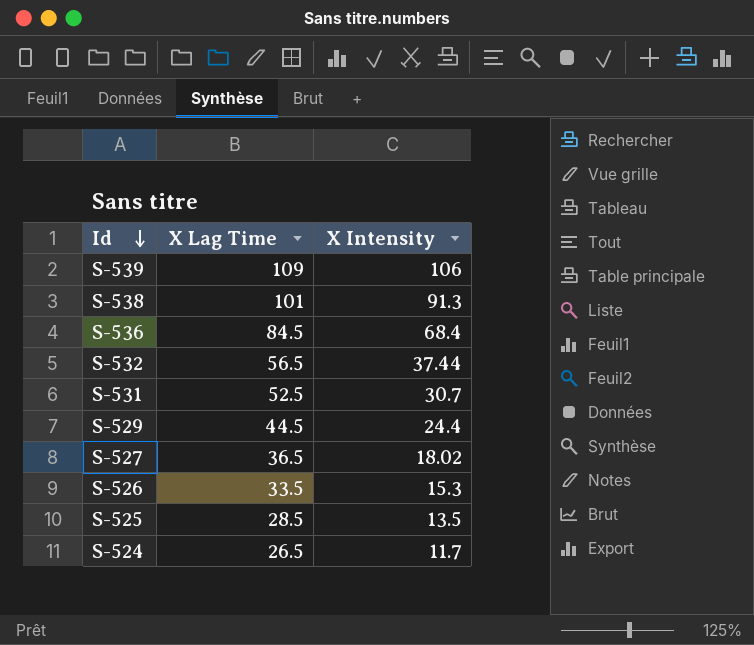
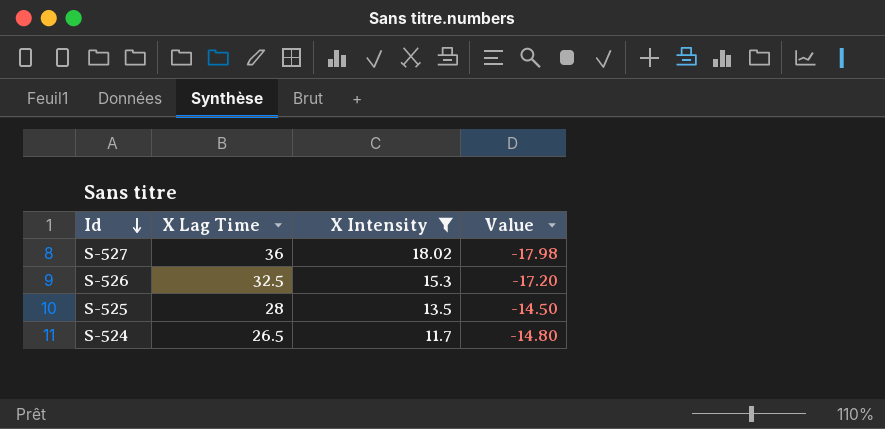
filter: none -> X Intensity <= 18.02
column Value | formula: none -> [X Intensity] - [X Lag Time]
S-527 | X Lag Time: 36.5 -> 36
S-526 | X Lag Time: 33.5 -> 32.5
S-525 | X Lag Time: 28.5 -> 28

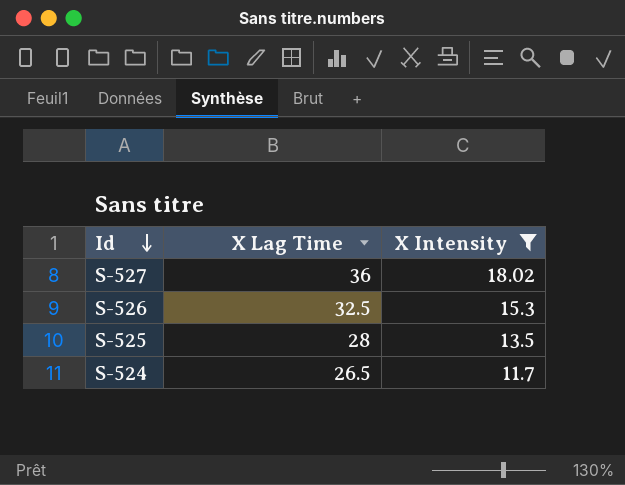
column Value | formula: [X Intensity] - [X Lag Time] -> none

